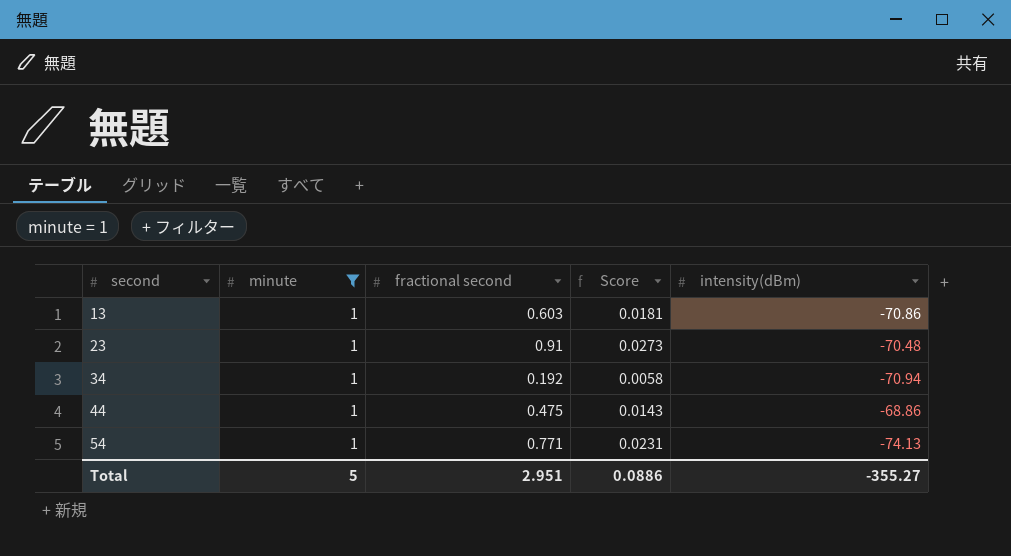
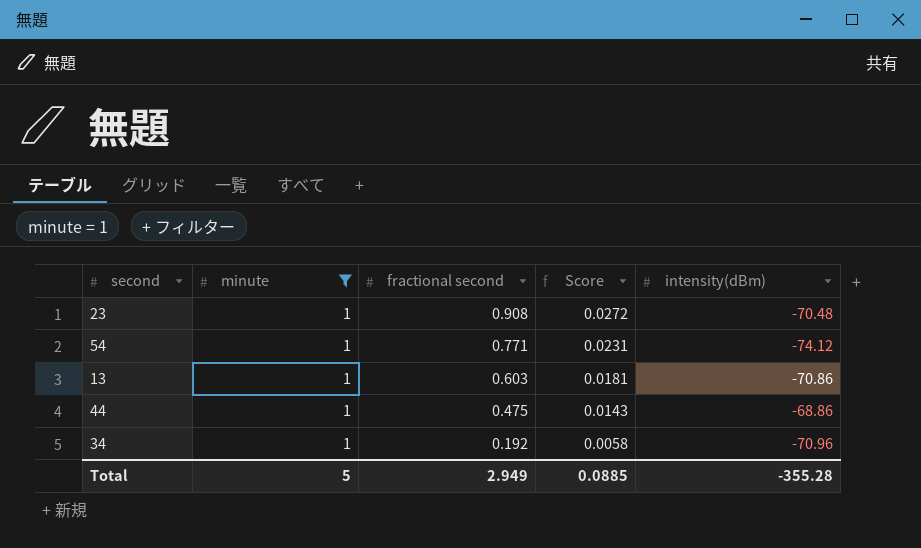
row order: second ascending -> fractional second descending
23 | fractional second: 0.91 -> 0.908
23 | Score: 0.0273 -> 0.0272
54 | intensity(dBm): -74.13 -> -74.12
34 | intensity(dBm): -70.94 -> -70.96
Total | fractional second: 2.951 -> 2.949
Total | Score: 0.0886 -> 0.0885
Total | intensity(dBm): -355.27 -> -355.28

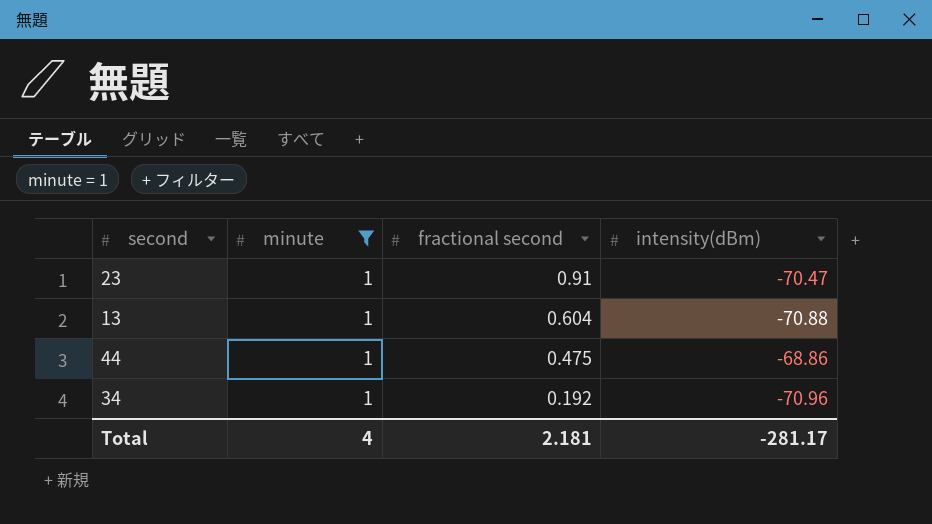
column Score | formula: [fractional second] * 0.03 -> none
row 54: 1 | 0.771 | 0.0231 | -74.12 -> none
23 | fractional second: 0.908 -> 0.91
23 | intensity(dBm): -70.48 -> -70.47
13 | fractional second: 0.603 -> 0.604
13 | intensity(dBm): -70.86 -> -70.88
Total | minute: 5 -> 4
Total | fractional second: 2.949 -> 2.181
Total | intensity(dBm): -355.28 -> -281.17

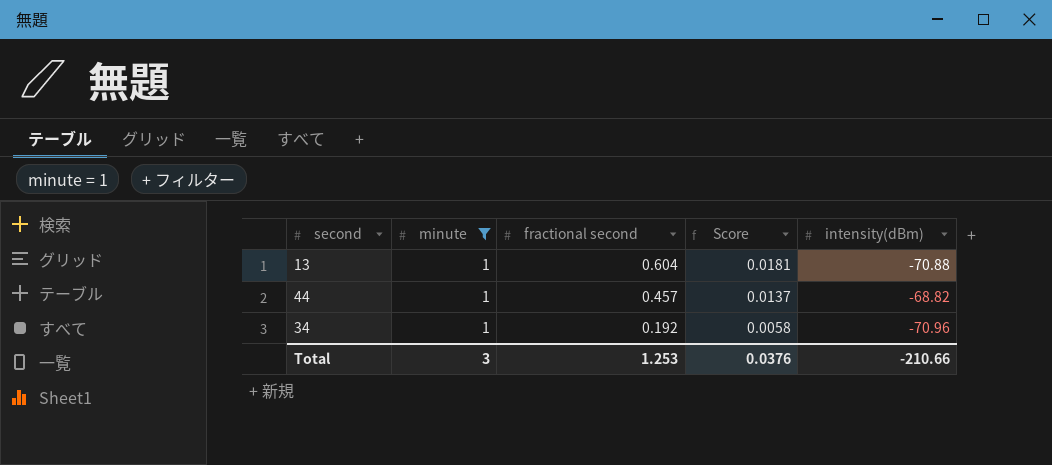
column Score | formula: none -> [fractional second] * 0.03
row 23: 1 | 0.91 | -70.47 -> none
44 | fractional second: 0.475 -> 0.457
44 | intensity(dBm): -68.86 -> -68.82
Total | minute: 4 -> 3
Total | fractional second: 2.181 -> 1.253
Total | intensity(dBm): -281.17 -> -210.66

